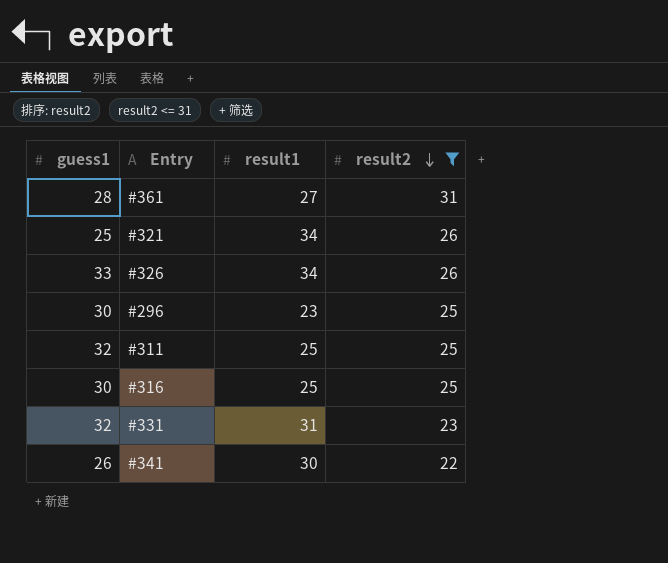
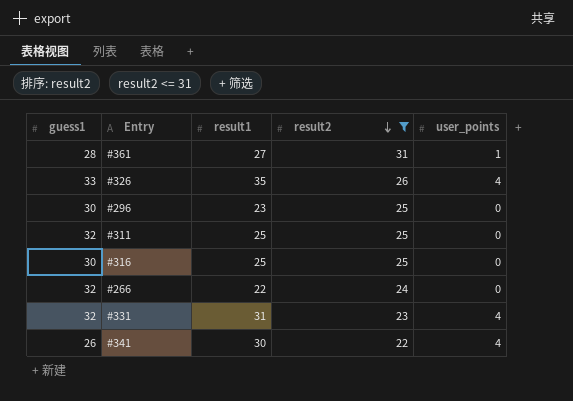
column user_points | position: none -> 5
row #321: 25 | 34 | 26 -> none
#326 | result1: 34 -> 35
row #266: none -> 32 | 22 | 24 | 0

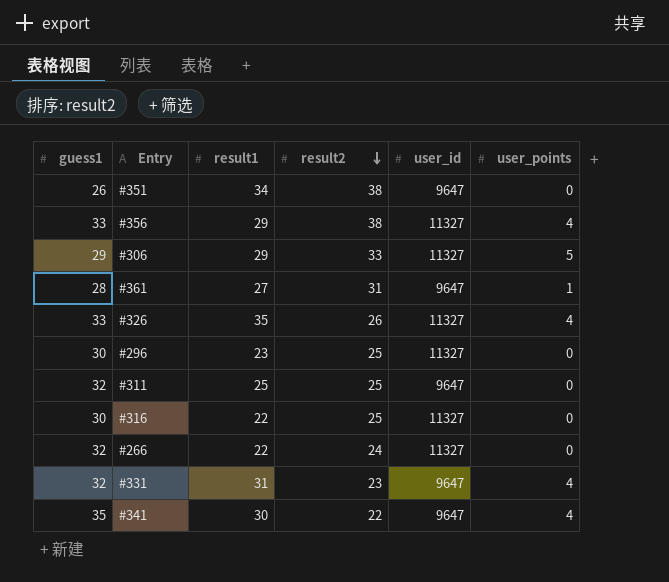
filter: result2 <= 31 -> none
column user_id | position: none -> 5
#316 | result1: 25 -> 22
#341 | guess1: 26 -> 35

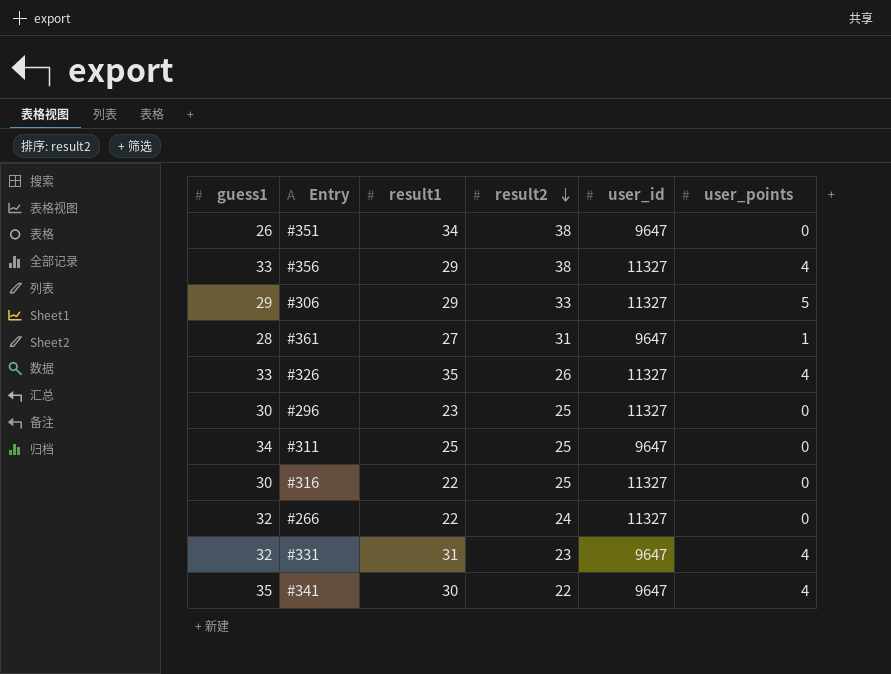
#311 | guess1: 32 -> 34

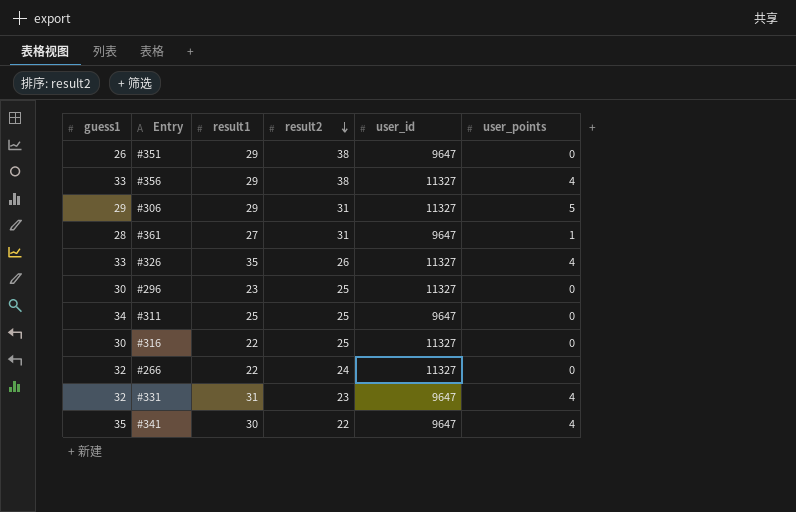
#351 | result1: 34 -> 29
#306 | result2: 33 -> 31

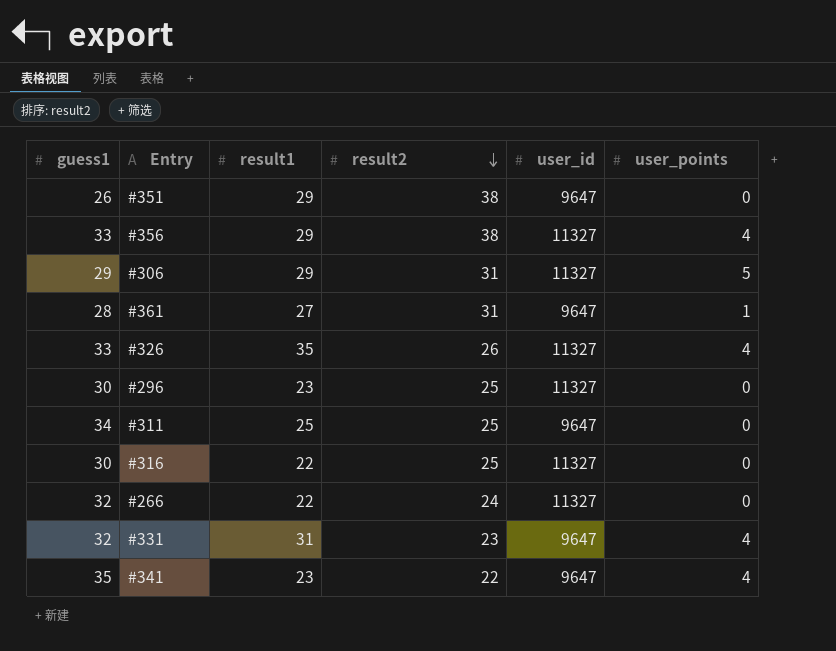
#341 | result1: 30 -> 23

